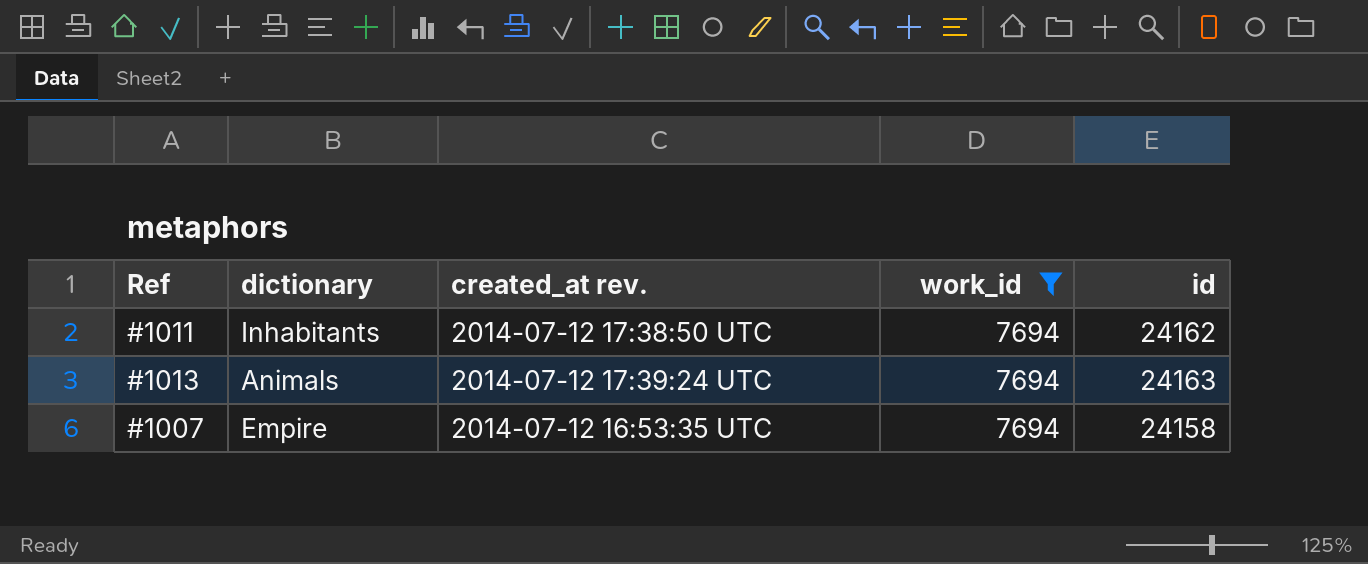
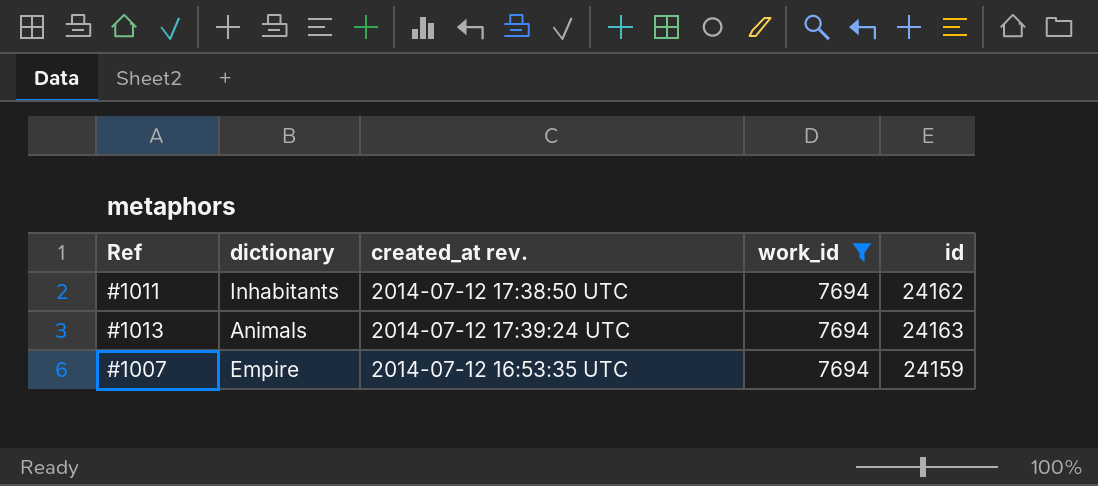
#1007 | id: 24158 -> 24159

